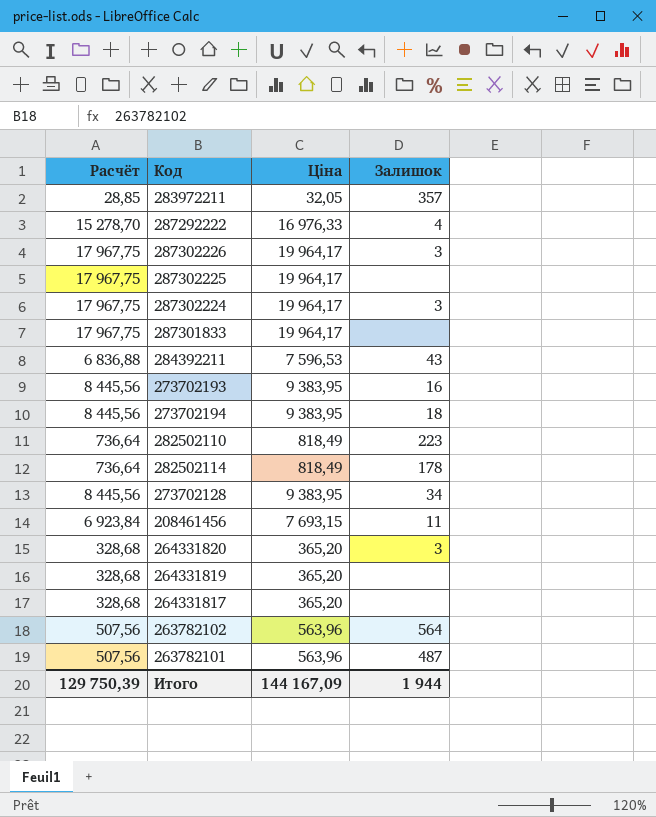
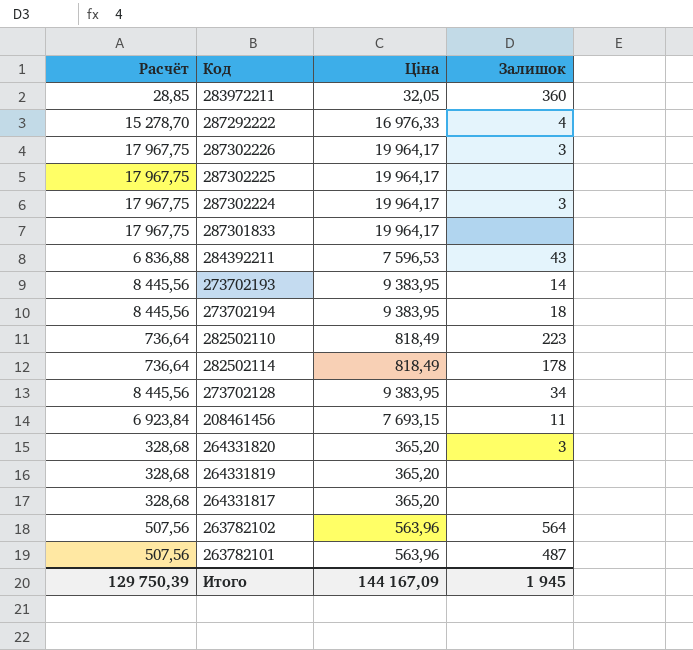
283972211 | Залишок: 357 -> 360
273702193 | Залишок: 16 -> 14
Итого | Залишок: 1 944 -> 1 945

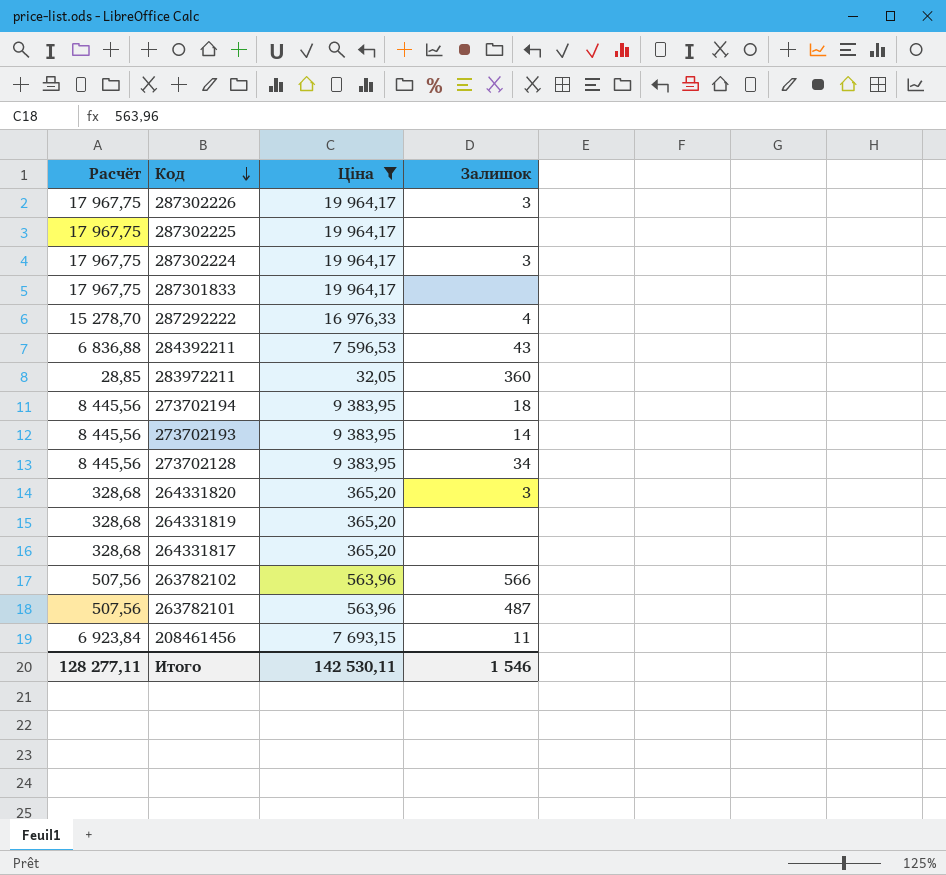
filter: none -> Ціна != 818,49
row order: none -> Код descending
263782102 | Залишок: 564 -> 566
Итого | Расчёт: 129 750,39 -> 128 277,11
Итого | Ціна: 144 167,09 -> 142 530,11
Итого | Залишок: 1 945 -> 1 546

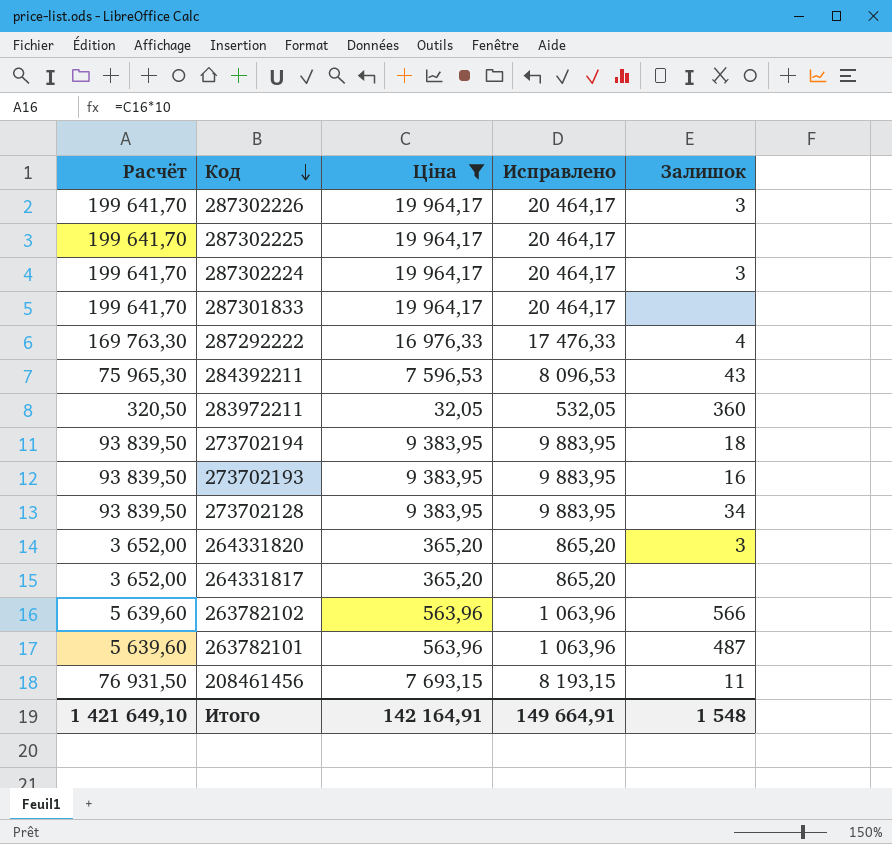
column Расчёт | formula: [Ціна] * 0,9 -> [Ціна] * 10
column Исправлено | formula: none -> [Ціна] + 500
row 264331819: 328,68 | 365,20 | none -> none
273702193 | Залишок: 14 -> 16
Итого | Расчёт: 128 277,11 -> 1 421 649,10
Итого | Ціна: 142 530,11 -> 142 164,91
Итого | Залишок: 1 546 -> 1 548

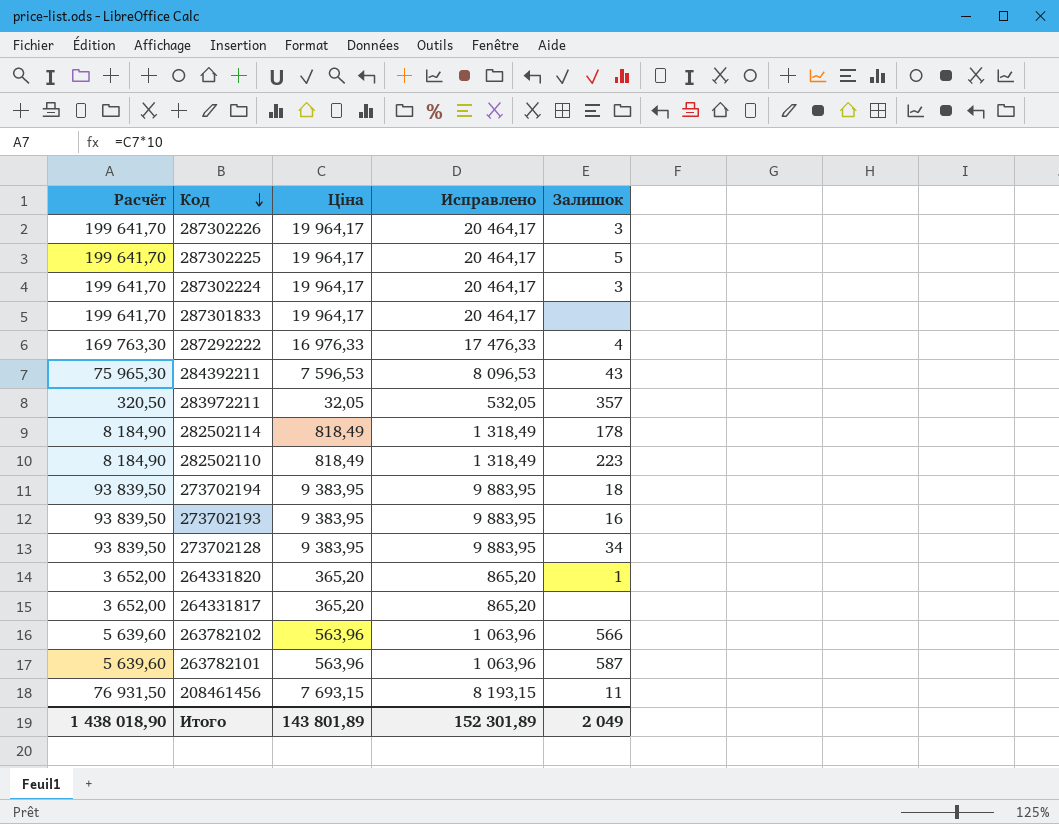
filter: Ціна != 818,49 -> none
287302225 | Залишок: none -> 5
283972211 | Залишок: 360 -> 357
264331820 | Залишок: 3 -> 1
263782101 | Залишок: 487 -> 587
Итого | Расчёт: 1 421 649,10 -> 1 438 018,90
Итого | Ціна: 142 164,91 -> 143 801,89
Итого | Исправлено: 149 664,91 -> 152 301,89
Итого | Залишок: 1 548 -> 2 049

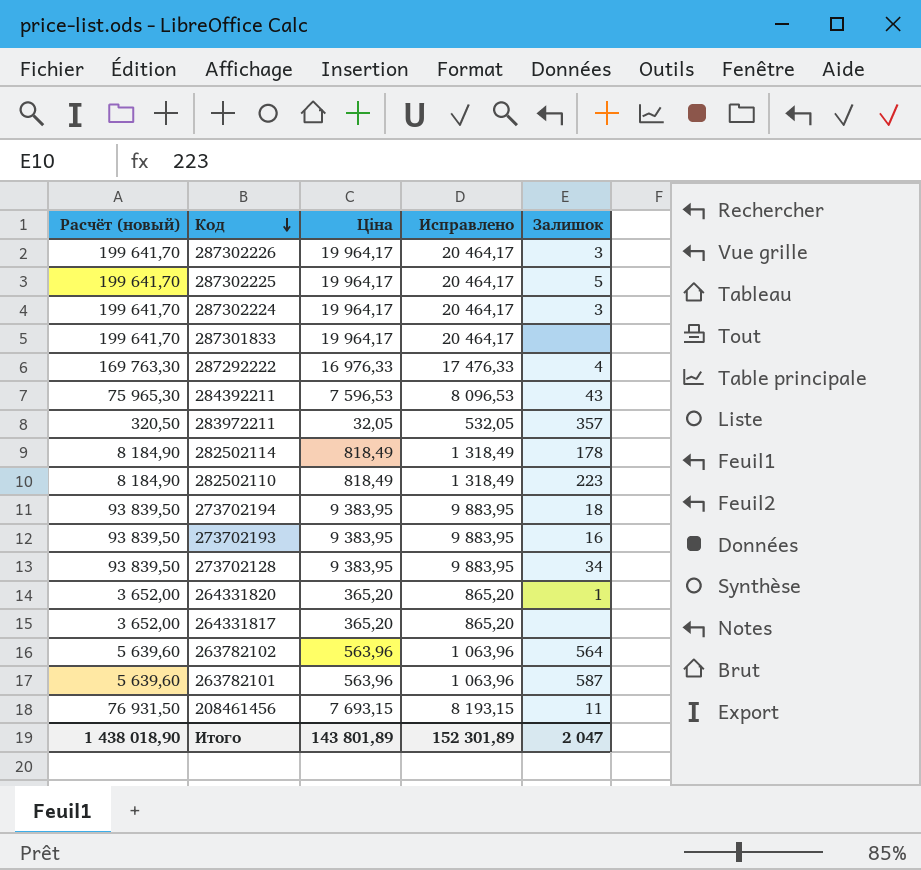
column name: Расчёт -> Расчёт (новый)
263782102 | Залишок: 566 -> 564
Итого | Залишок: 2 049 -> 2 047

